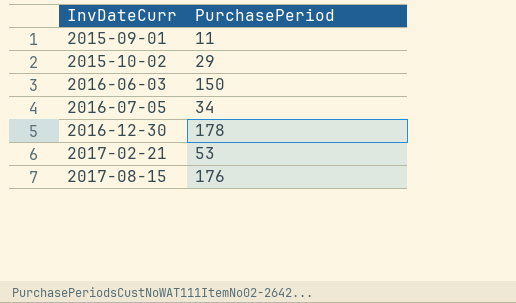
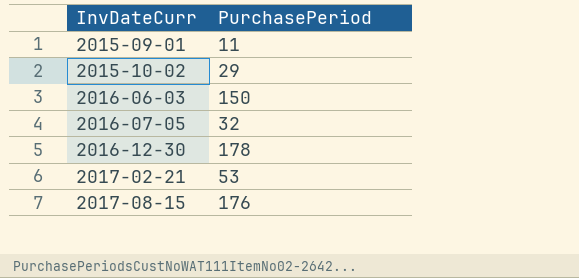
2016-07-05 | PurchasePeriod: 34 -> 32

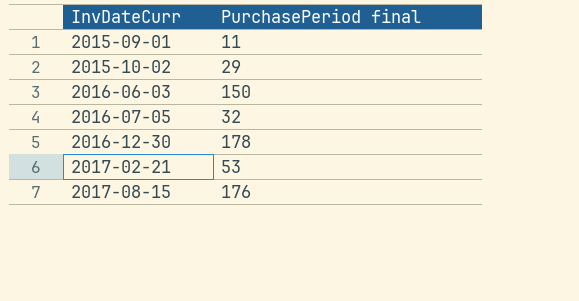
column name: PurchasePeriod -> PurchasePeriod final

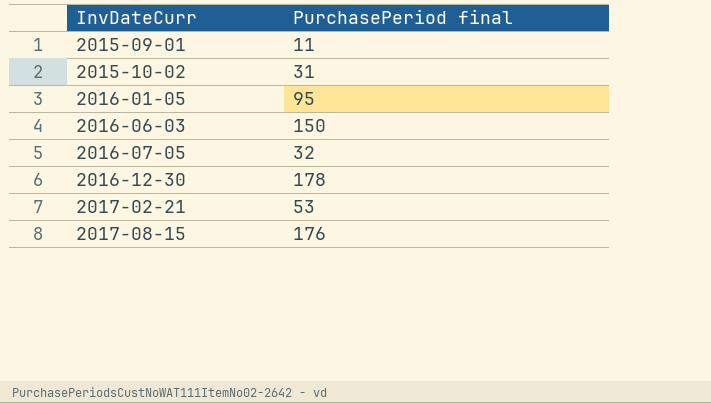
2015-10-02 | PurchasePeriod final: 29 -> 31
row 2016-01-05: none -> 95

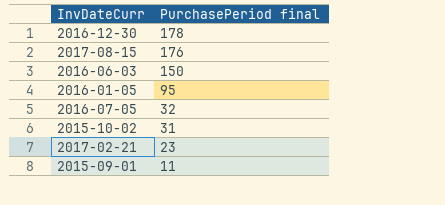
row order: InvDateCurr ascending -> PurchasePeriod final descending
2017-02-21 | PurchasePeriod final: 53 -> 23

